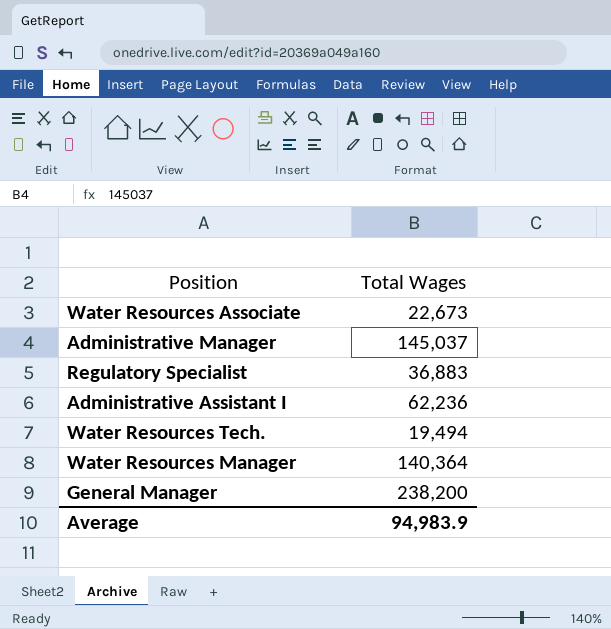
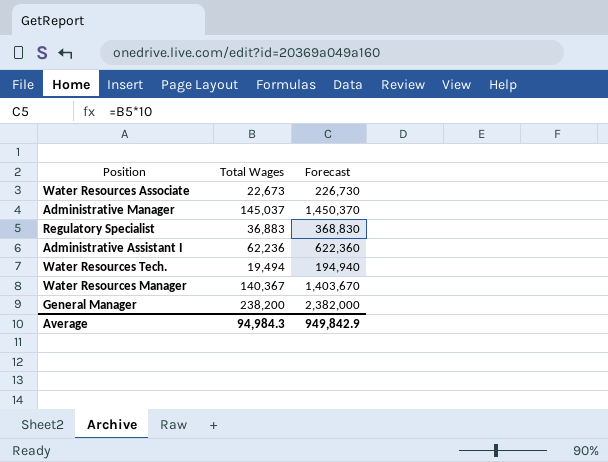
column Forecast | formula: none -> [Total Wages] * 10
Water Resources Manager | Total Wages: 140,364 -> 140,367
Average | Total Wages: 94,983.9 -> 94,984.3

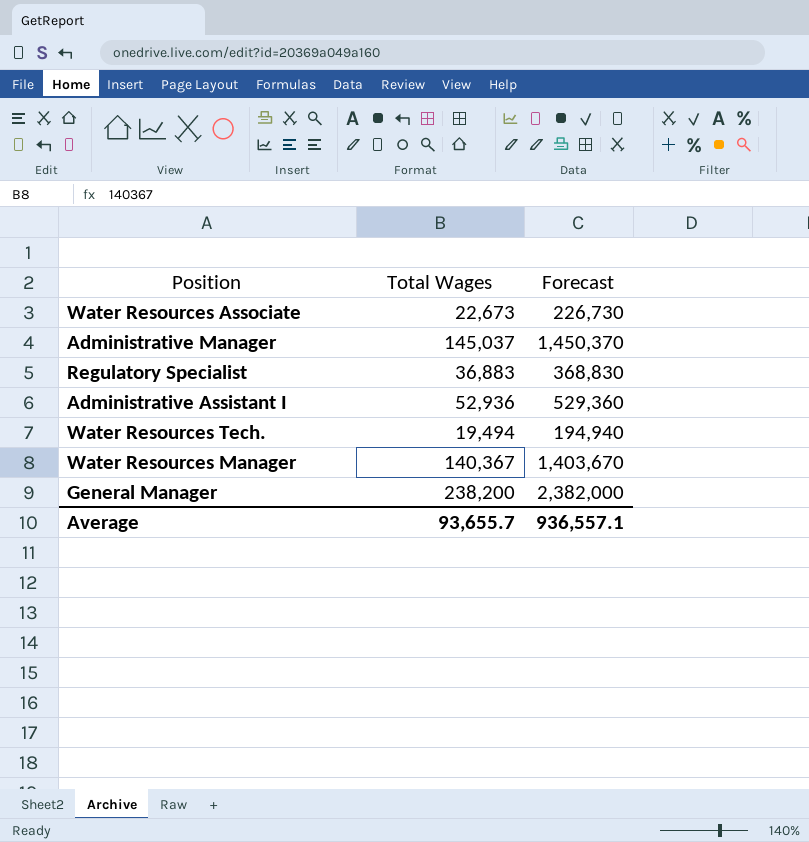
Administrative Assistant I | Total Wages: 62,236 -> 52,936
Administrative Assistant I | Forecast: 622,360 -> 529,360
Average | Total Wages: 94,984.3 -> 93,655.7
Average | Forecast: 949,842.9 -> 936,557.1

